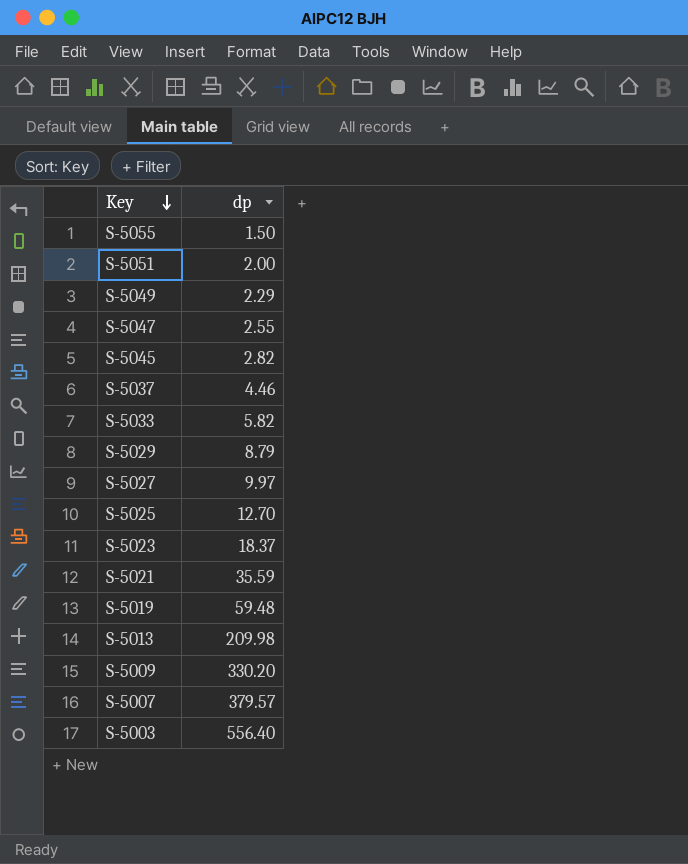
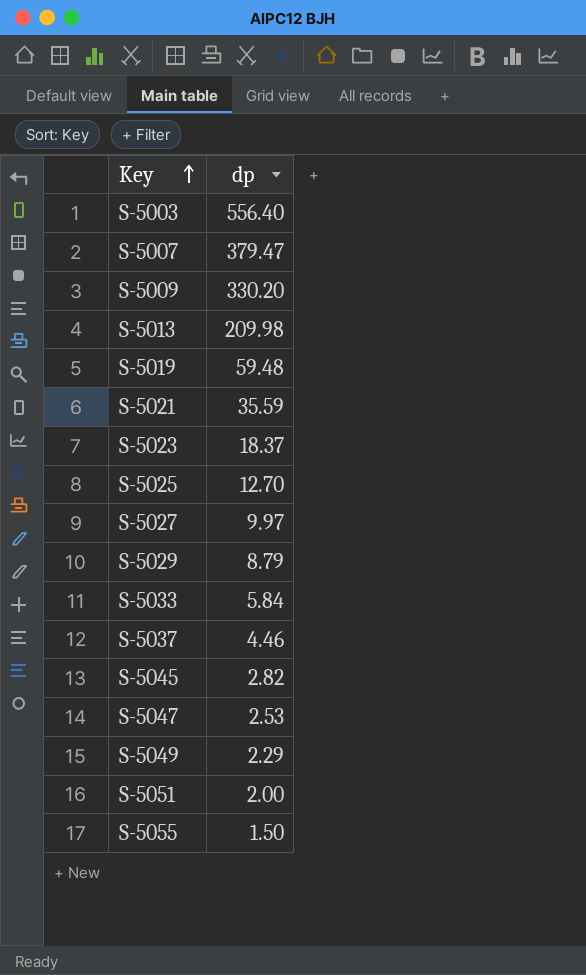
row order: Key descending -> Key ascending
S-5007 | dp: 379.57 -> 379.47
S-5033 | dp: 5.82 -> 5.84
S-5047 | dp: 2.55 -> 2.53

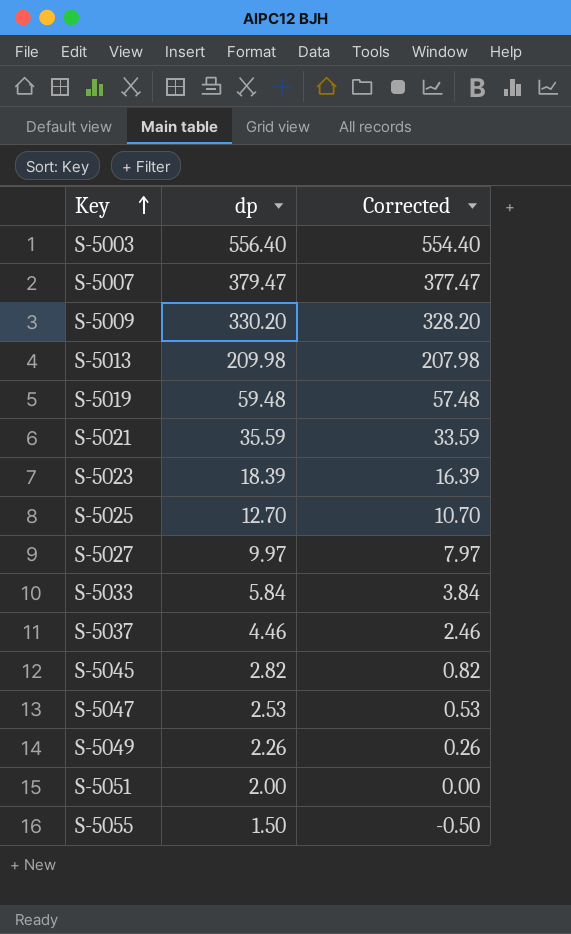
column Corrected | formula: none -> [dp] - 2
row S-5029: 8.79 -> none
S-5023 | dp: 18.37 -> 18.39
S-5049 | dp: 2.29 -> 2.26

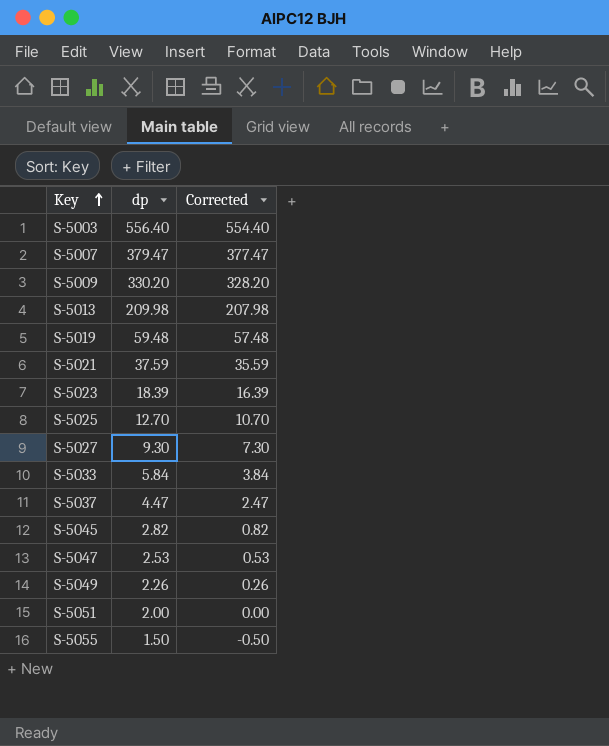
S-5021 | dp: 35.59 -> 37.59
S-5021 | Corrected: 33.59 -> 35.59
S-5027 | dp: 9.97 -> 9.30
S-5027 | Corrected: 7.97 -> 7.30
S-5037 | dp: 4.46 -> 4.47
S-5037 | Corrected: 2.46 -> 2.47

